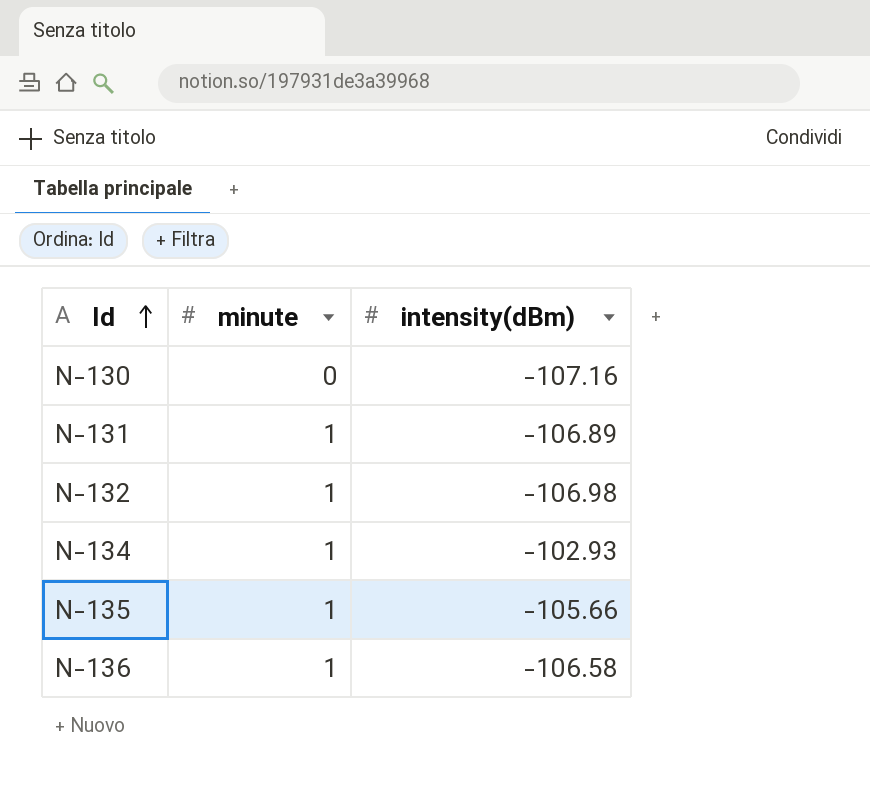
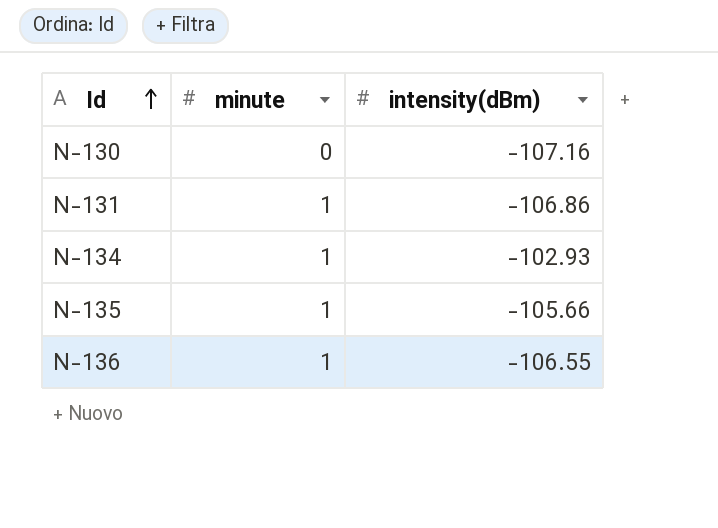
row N-132: 1 | -106.98 -> none
N-131 | intensity(dBm): -106.89 -> -106.86
N-136 | intensity(dBm): -106.58 -> -106.55

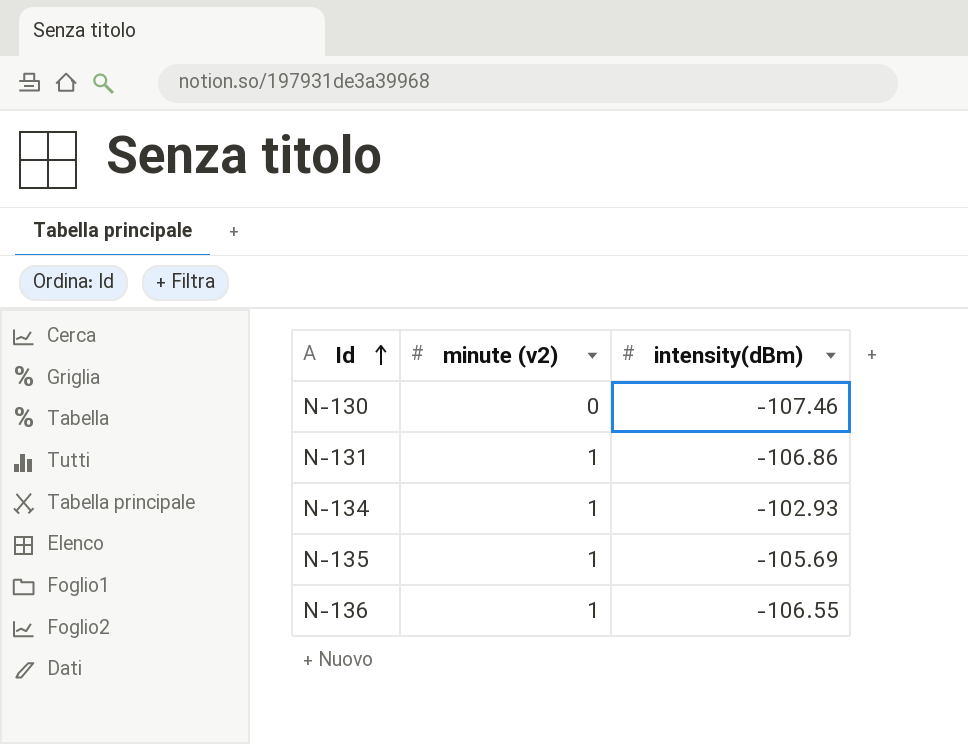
column name: minute -> minute (v2)
N-130 | intensity(dBm): -107.16 -> -107.46
N-135 | intensity(dBm): -105.66 -> -105.69

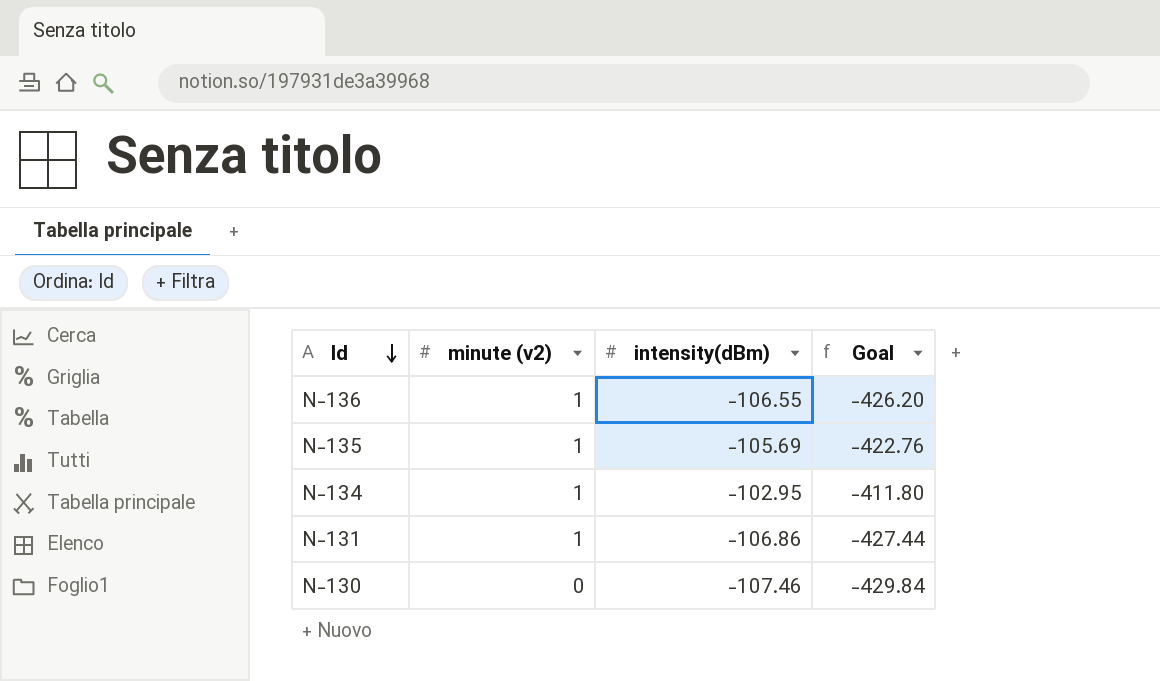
row order: Id ascending -> Id descending
column Goal | formula: none -> [intensity(dBm)] * 4
N-134 | intensity(dBm): -102.93 -> -102.95

